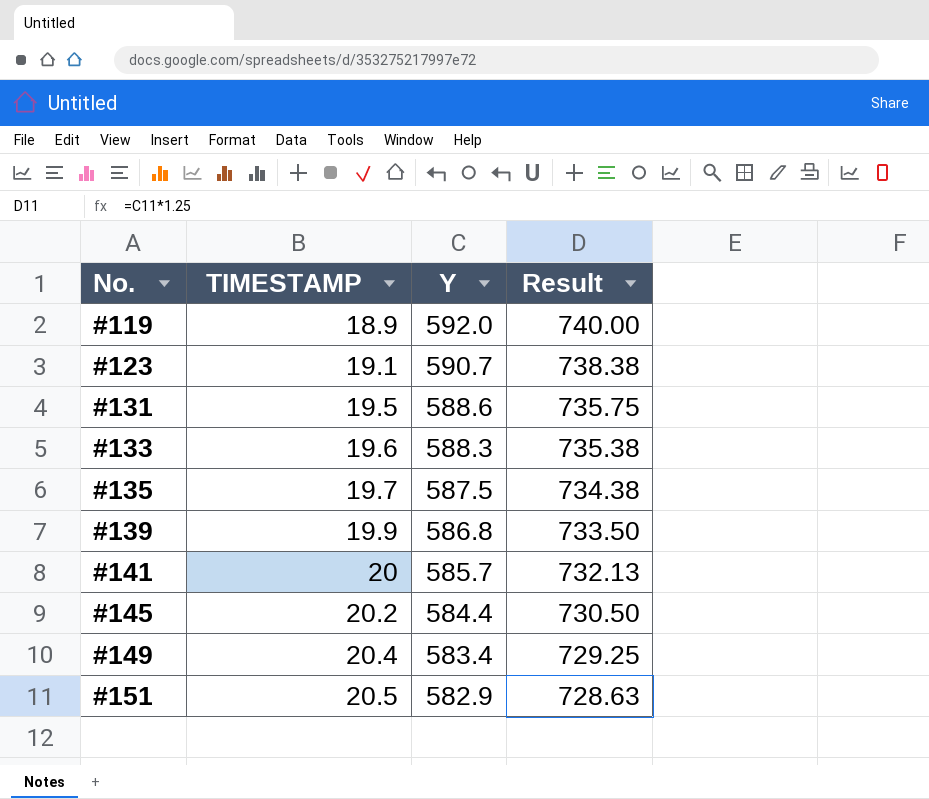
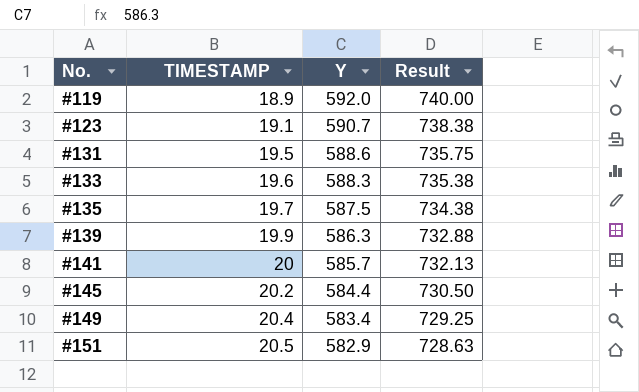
#139 | Y: 586.8 -> 586.3
#139 | Result: 733.50 -> 732.88

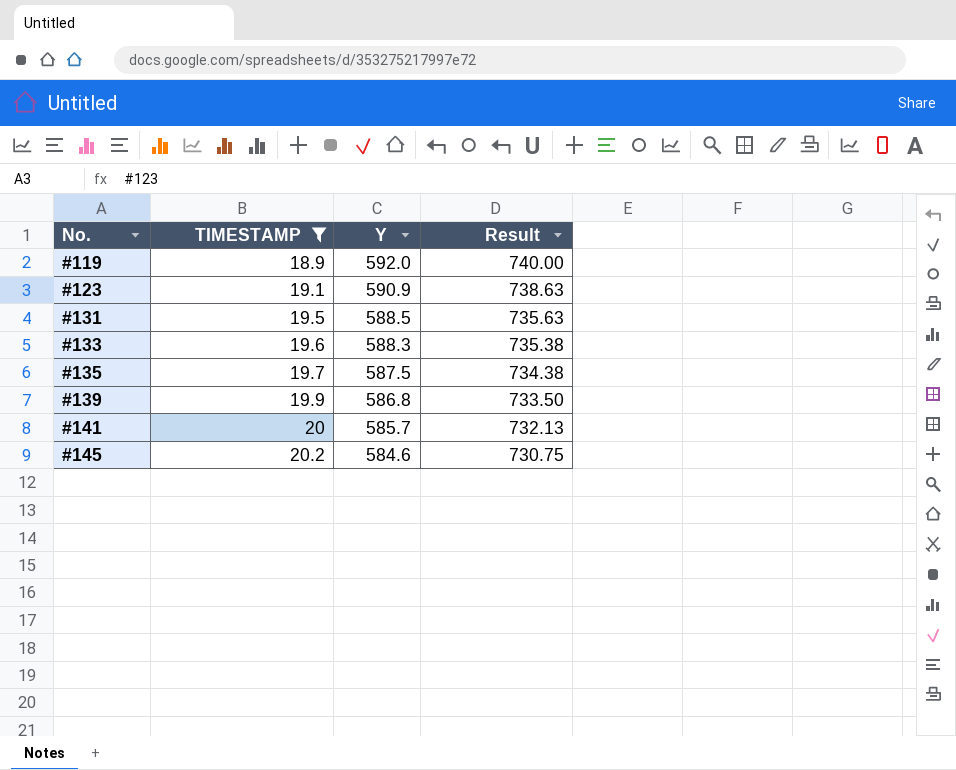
filter: none -> TIMESTAMP <= 20.2
#123 | Y: 590.7 -> 590.9
#123 | Result: 738.38 -> 738.63
#131 | Y: 588.6 -> 588.5
#131 | Result: 735.75 -> 735.63
#139 | Y: 586.3 -> 586.8
#139 | Result: 732.88 -> 733.50
#145 | Y: 584.4 -> 584.6
#145 | Result: 730.50 -> 730.75

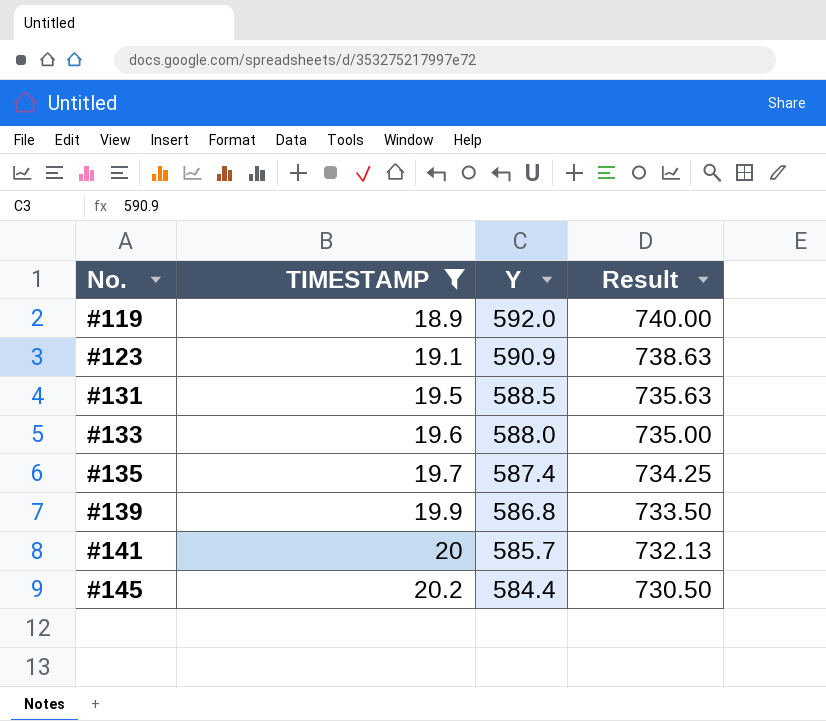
#133 | Y: 588.3 -> 588.0
#133 | Result: 735.38 -> 735.00
#135 | Y: 587.5 -> 587.4
#135 | Result: 734.38 -> 734.25
#145 | Y: 584.6 -> 584.4
#145 | Result: 730.75 -> 730.50

